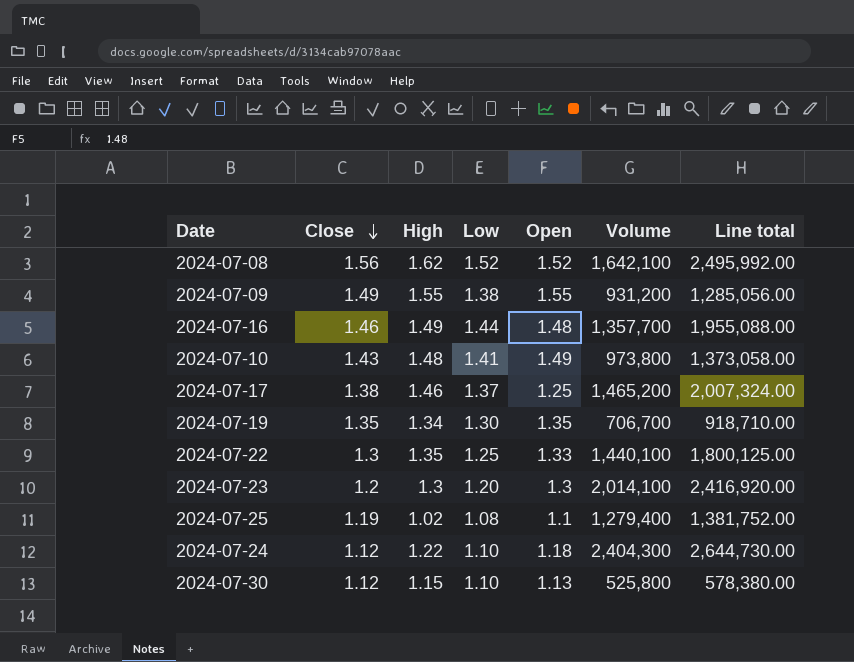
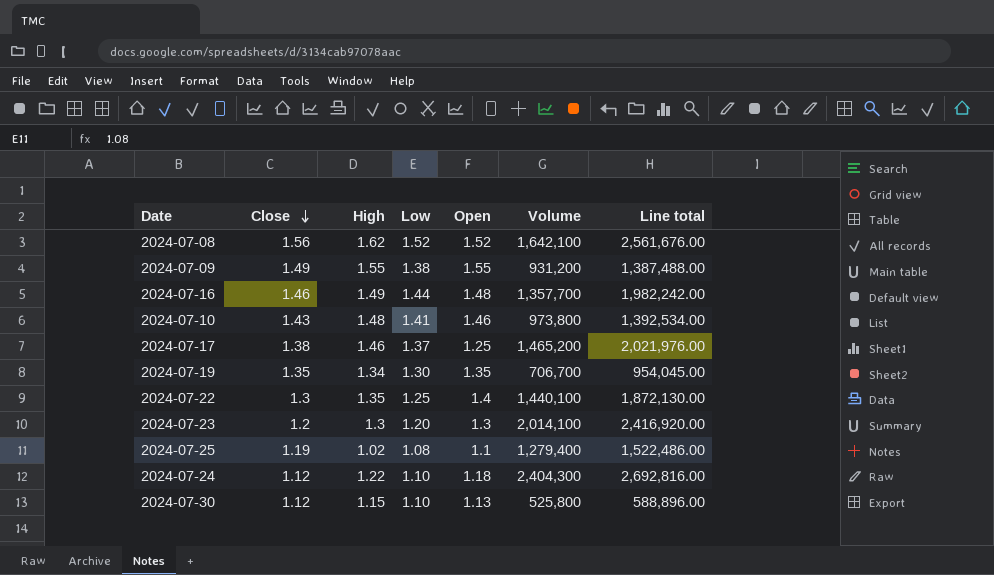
column Line total | formula: [Low] * [Volume] -> [Close] * [Volume]
2024-07-10 | Open: 1.49 -> 1.46
2024-07-22 | Open: 1.33 -> 1.4

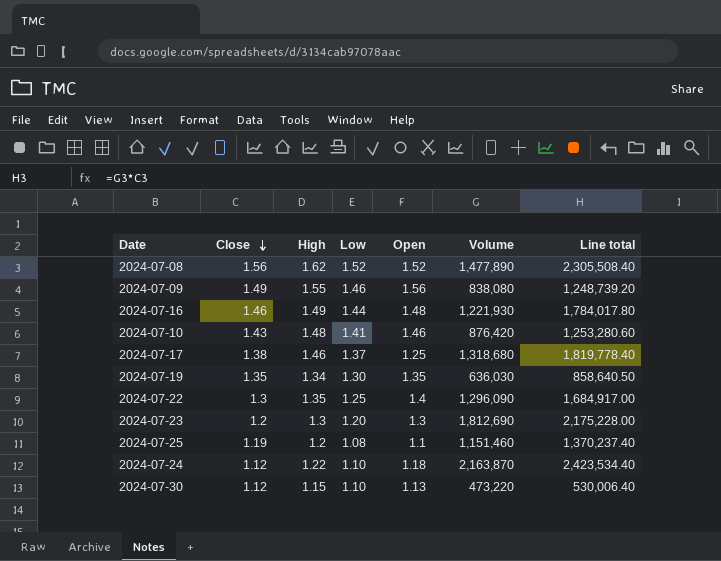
2024-07-08 | Volume: 1,642,100 -> 1,477,890
2024-07-08 | Line total: 2,561,676.00 -> 2,305,508.40
2024-07-09 | Low: 1.38 -> 1.46
2024-07-09 | Open: 1.55 -> 1.56
2024-07-09 | Volume: 931,200 -> 838,080
2024-07-09 | Line total: 1,387,488.00 -> 1,248,739.20
2024-07-16 | Volume: 1,357,700 -> 1,221,930
2024-07-16 | Line total: 1,982,242.00 -> 1,784,017.80
2024-07-10 | Volume: 973,800 -> 876,420
2024-07-10 | Line total: 1,392,534.00 -> 1,253,280.60
2024-07-17 | Volume: 1,465,200 -> 1,318,680
2024-07-17 | Line total: 2,021,976.00 -> 1,819,778.40
2024-07-19 | Volume: 706,700 -> 636,030
2024-07-19 | Line total: 954,045.00 -> 858,640.50
2024-07-22 | Volume: 1,440,100 -> 1,296,090
2024-07-22 | Line total: 1,872,130.00 -> 1,684,917.00
2024-07-23 | Volume: 2,014,100 -> 1,812,690
2024-07-23 | Line total: 2,416,920.00 -> 2,175,228.00
2024-07-25 | High: 1.02 -> 1.2
2024-07-25 | Volume: 1,279,400 -> 1,151,460
2024-07-25 | Line total: 1,522,486.00 -> 1,370,237.40
2024-07-24 | Volume: 2,404,300 -> 2,163,870
2024-07-24 | Line total: 2,692,816.00 -> 2,423,534.40
2024-07-30 | Volume: 525,800 -> 473,220
2024-07-30 | Line total: 588,896.00 -> 530,006.40

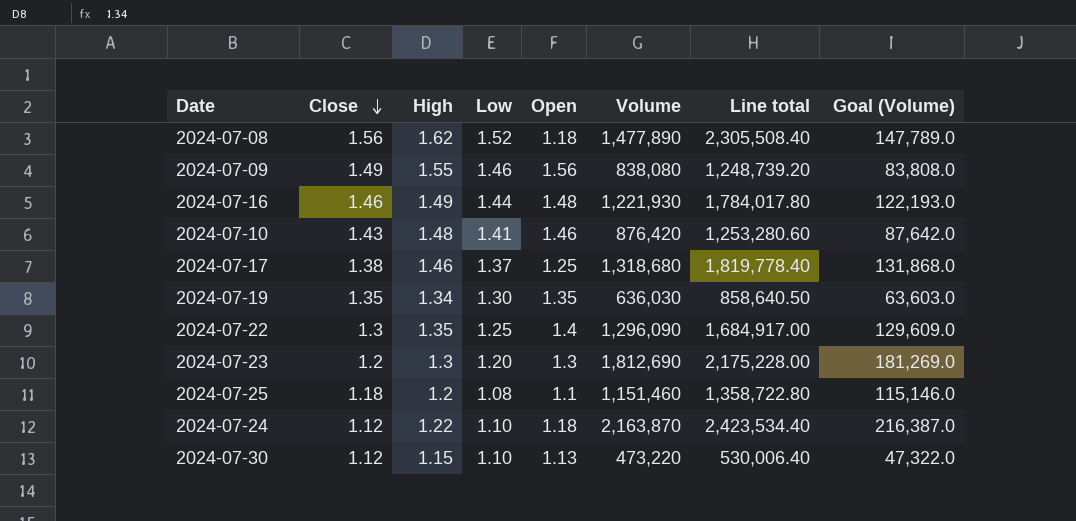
column Goal (Volume) | formula: none -> [Volume] * 0.1
2024-07-08 | Open: 1.52 -> 1.18
2024-07-25 | Close: 1.19 -> 1.18
2024-07-25 | Line total: 1,370,237.40 -> 1,358,722.80

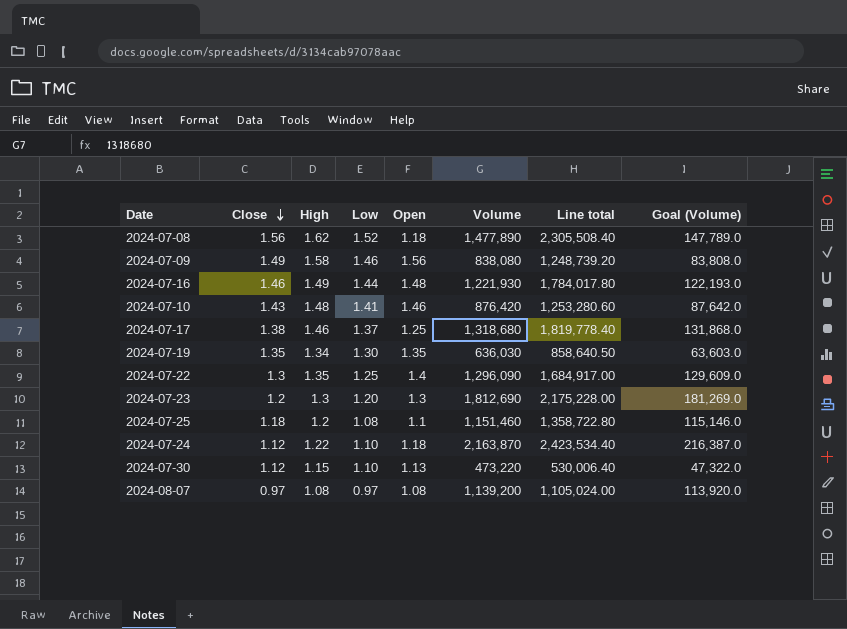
2024-07-09 | High: 1.55 -> 1.58
row 2024-08-07: none -> 0.97 | 1.08 | 0.97 | 1.08 | 1,139,200 | 1,105,024.00 | 113,920.0

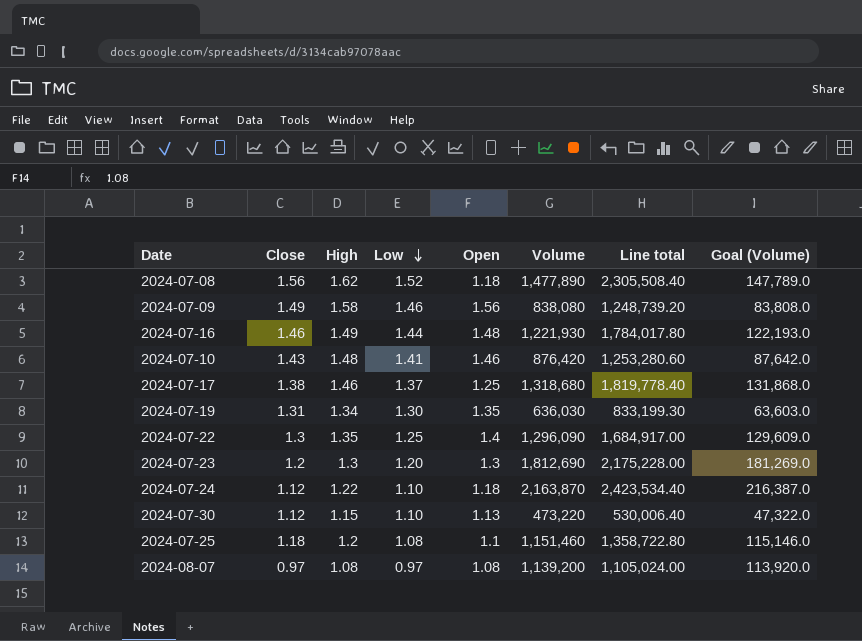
row order: Close descending -> Low descending
2024-07-19 | Close: 1.35 -> 1.31
2024-07-19 | Line total: 858,640.50 -> 833,199.30

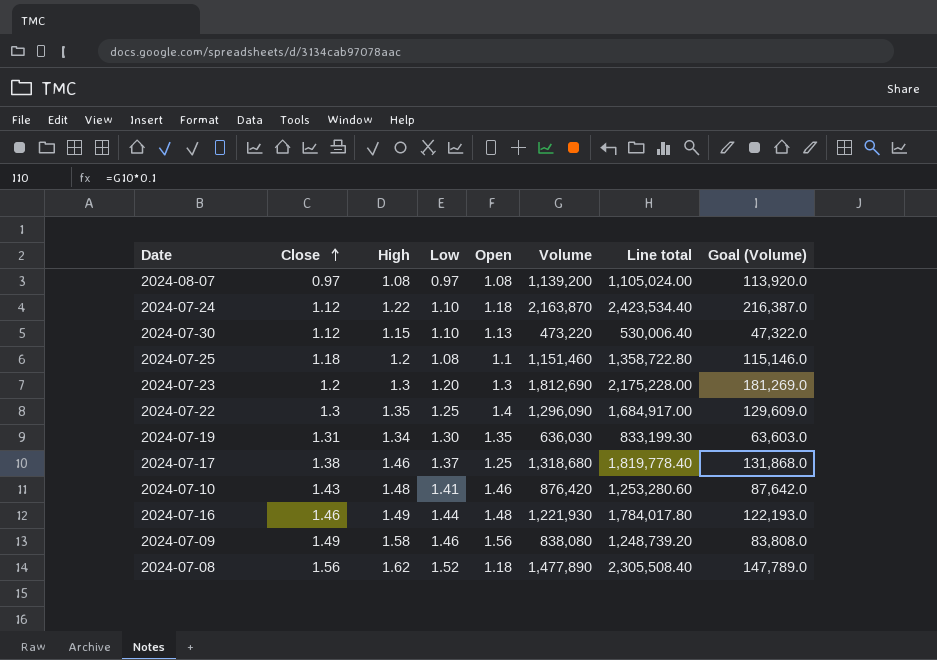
row order: Low descending -> Close ascending

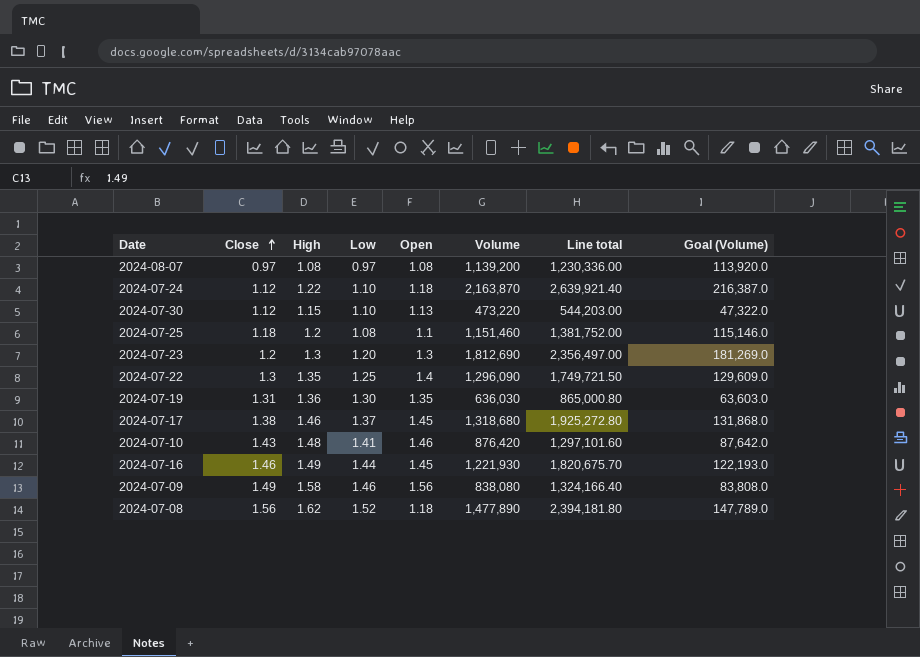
column Line total | formula: [Close] * [Volume] -> [High] * [Volume]
2024-07-19 | High: 1.34 -> 1.36
2024-07-17 | Open: 1.25 -> 1.45
2024-07-16 | Open: 1.48 -> 1.45

